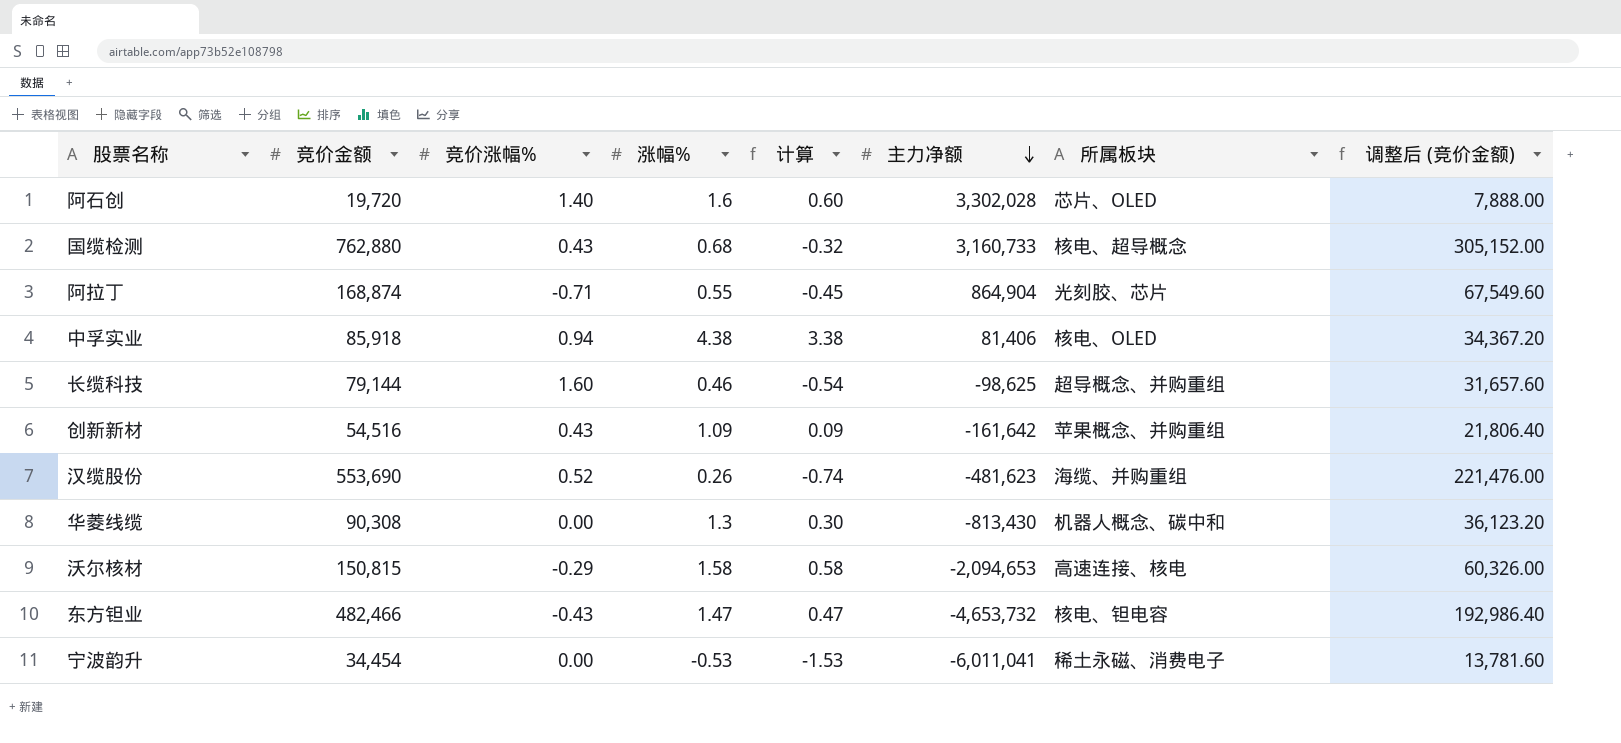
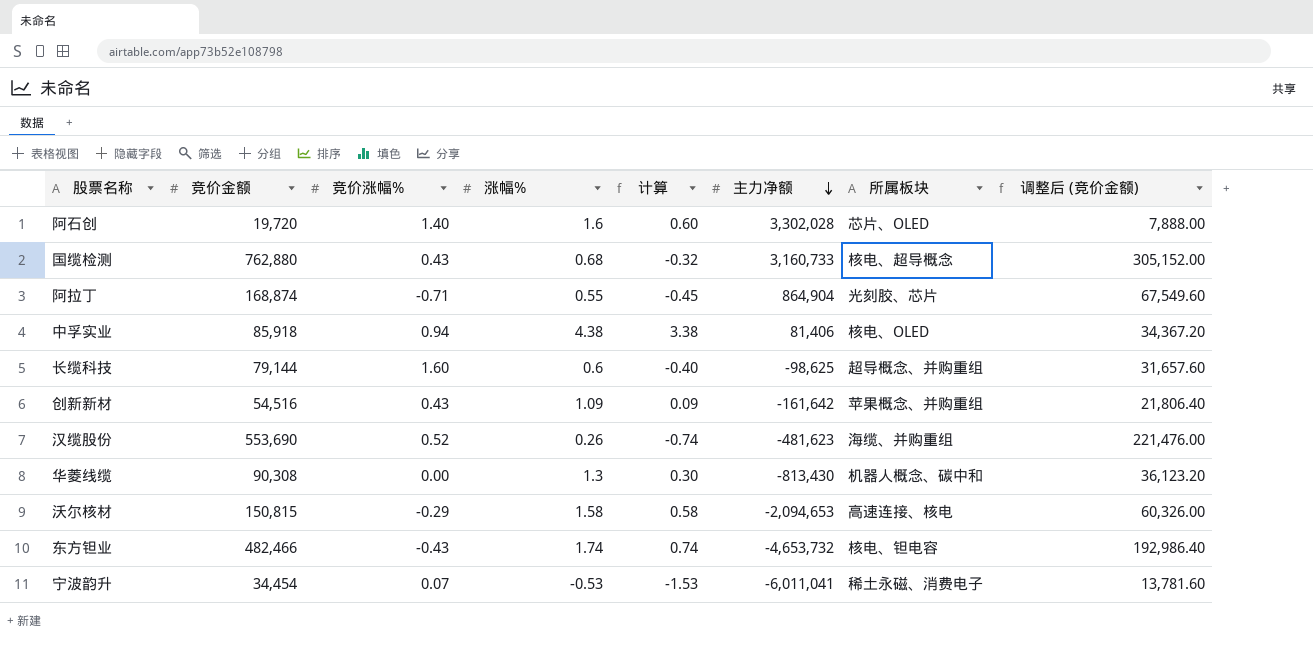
长缆科技 | 涨幅%: 0.46 -> 0.6
长缆科技 | 计算: -0.54 -> -0.40
东方钽业 | 涨幅%: 1.47 -> 1.74
东方钽业 | 计算: 0.47 -> 0.74
宁波韵升 | 竞价涨幅%: 0.00 -> 0.07

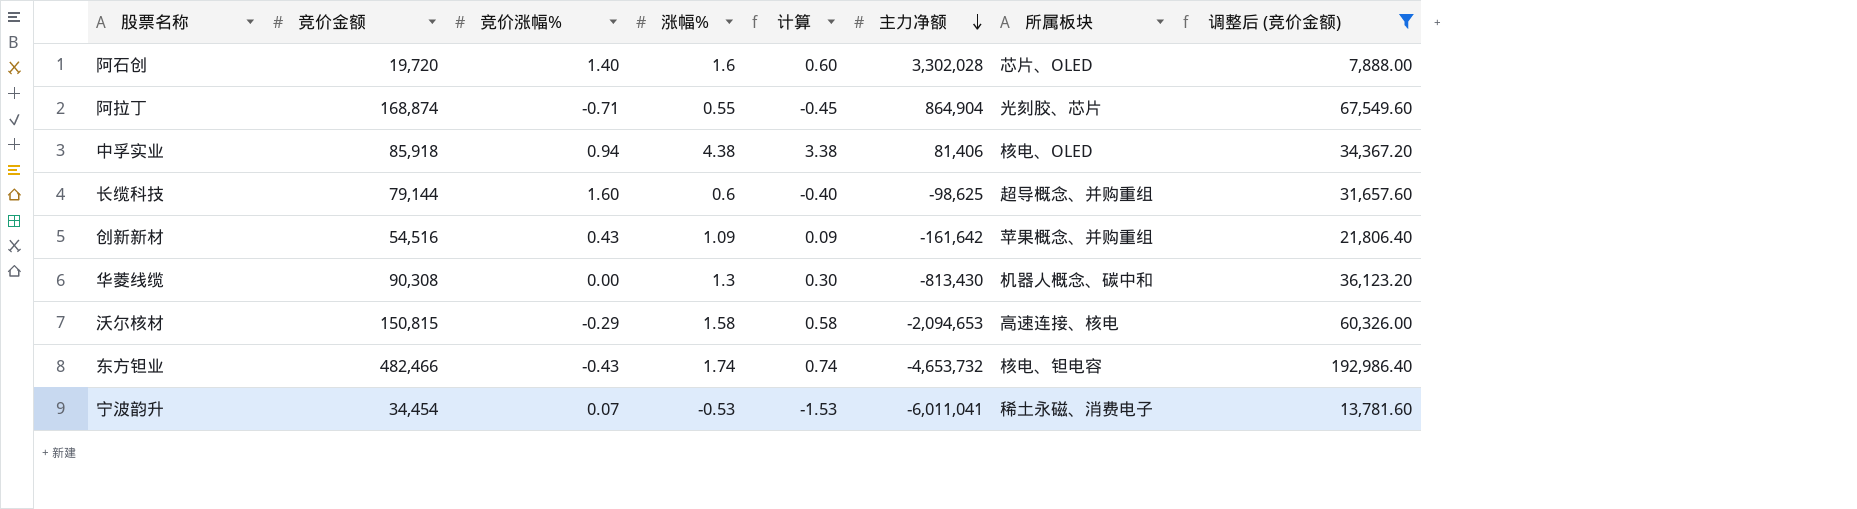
filter: none -> 调整后 (竞价金额) <= 192,986.40

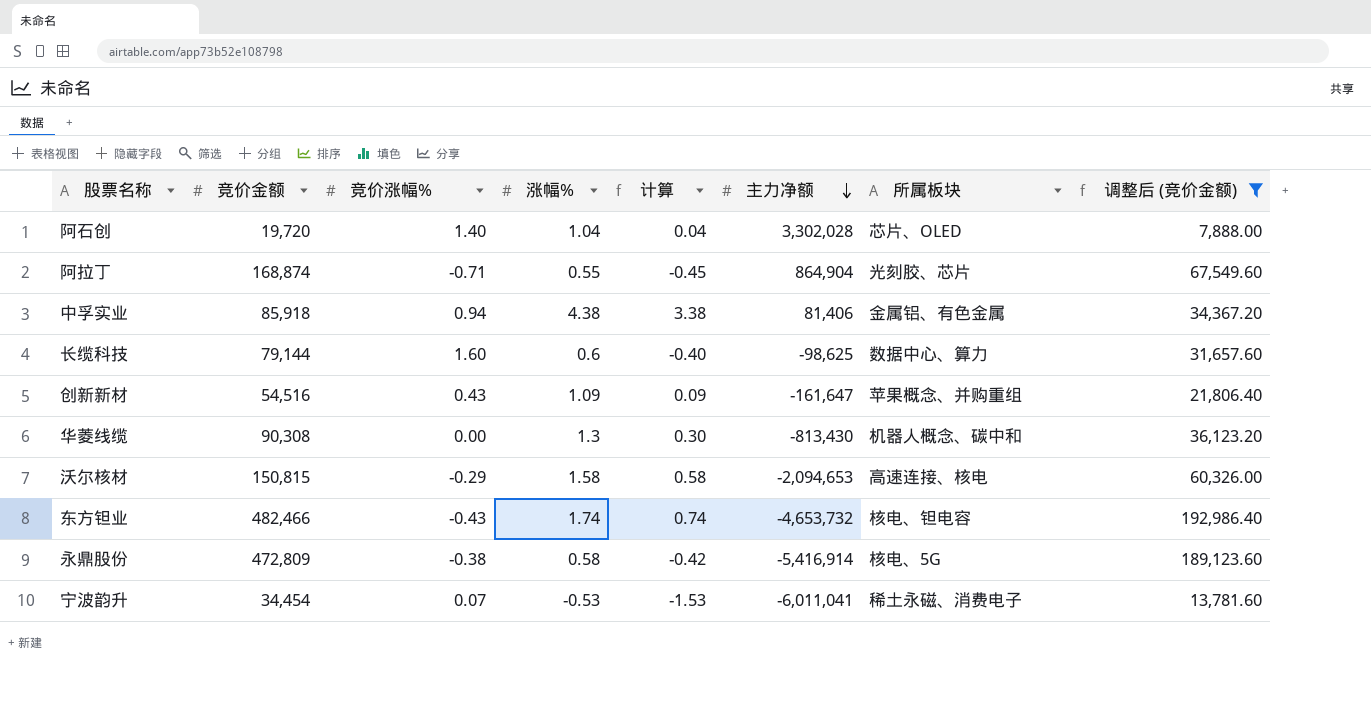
阿石创 | 涨幅%: 1.6 -> 1.04
阿石创 | 计算: 0.60 -> 0.04
中孚实业 | 所属板块: 核电、OLED -> 金属铝、有色金属
长缆科技 | 所属板块: 超导概念、并购重组 -> 数据中心、算力
创新新材 | 主力净额: -161,642 -> -161,647
row 永鼎股份: none -> 472,809 | -0.38 | 0.58 | -0.42 | -5,416,914 | 核电、5G | 189,123.60

